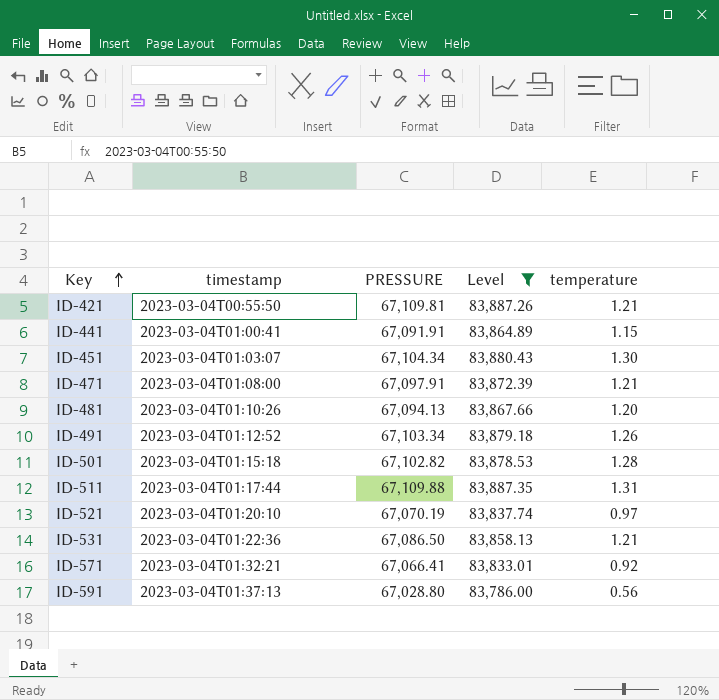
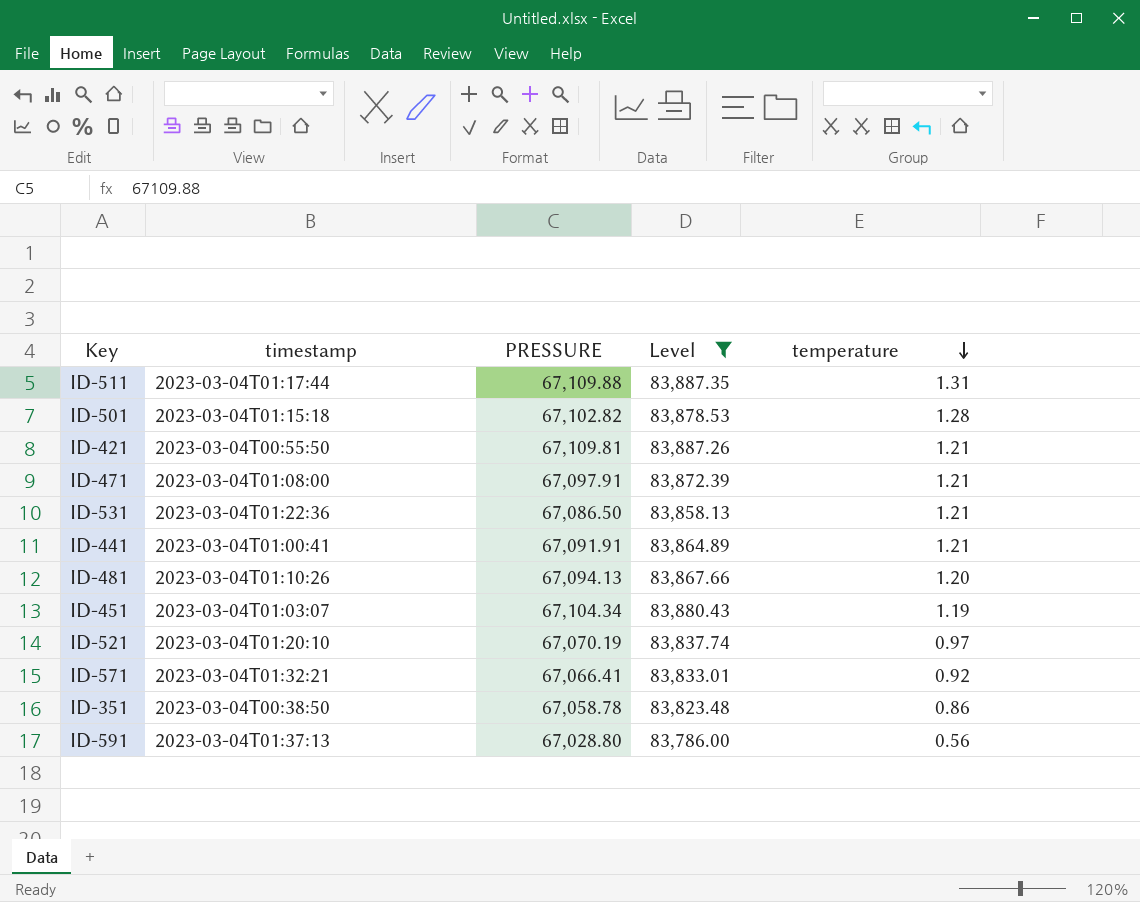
row order: Key ascending -> temperature descending
row ID-491: 2023-03-04T01:12:52 | 67,103.34 | 83,879.18 | 1.26 -> none
ID-441 | temperature: 1.15 -> 1.21
ID-451 | temperature: 1.30 -> 1.19
row ID-351: none -> 2023-03-04T00:38:50 | 67,058.78 | 83,823.48 | 0.86

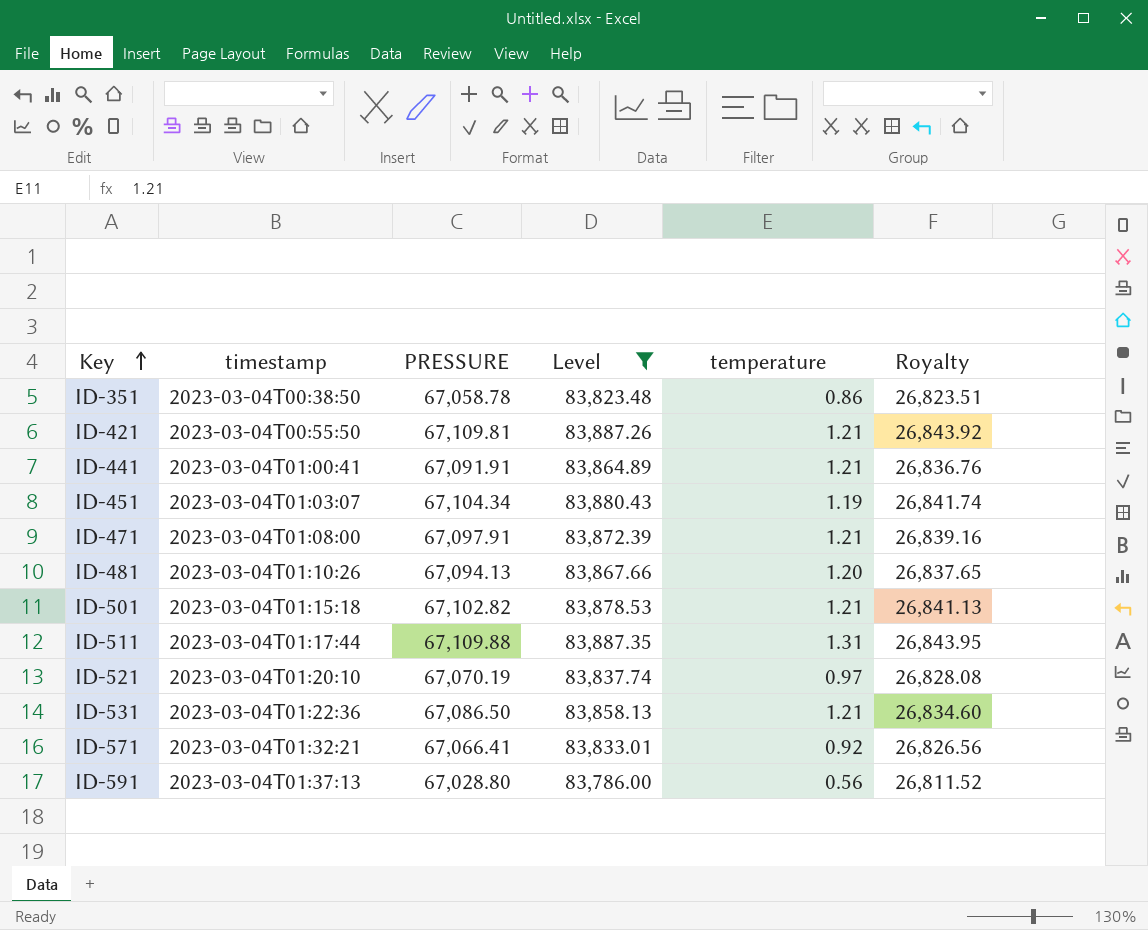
row order: temperature descending -> Key ascending
column Royalty | formula: none -> [PRESSURE] * 0.4
ID-501 | temperature: 1.28 -> 1.21

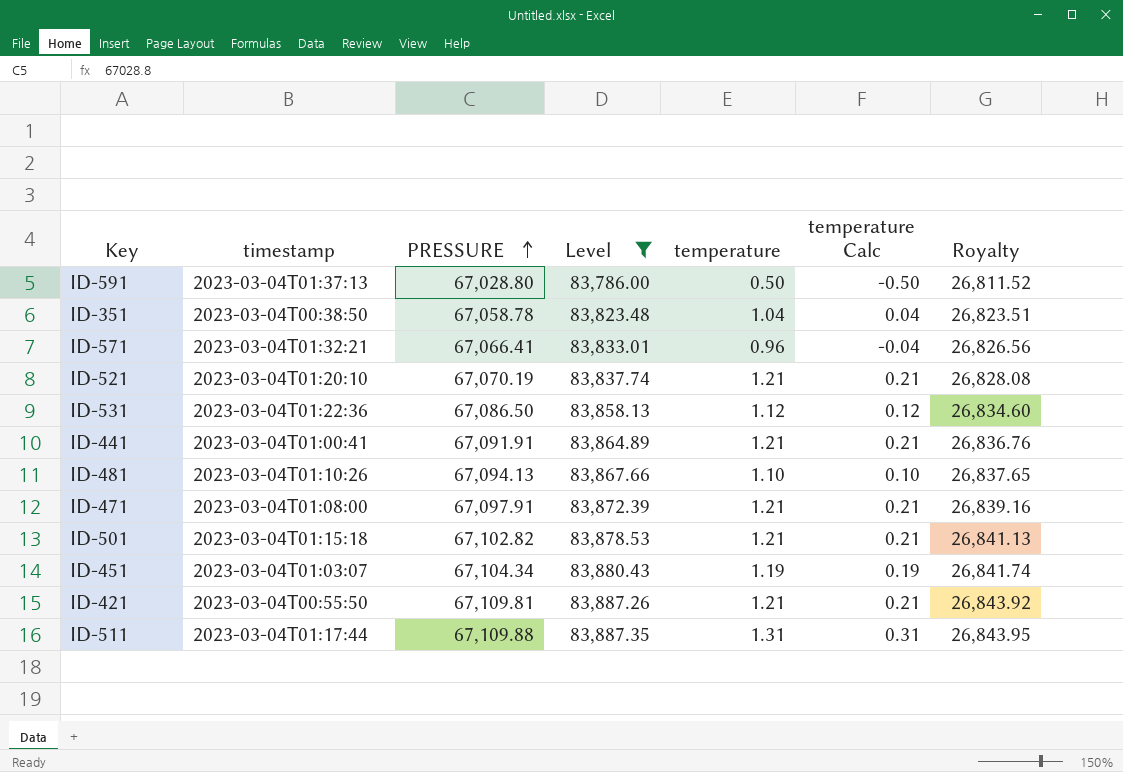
row order: Key ascending -> PRESSURE ascending
column temperature Calc | formula: none -> [temperature] - 1
ID-591 | temperature: 0.56 -> 0.50
ID-351 | temperature: 0.86 -> 1.04
ID-571 | temperature: 0.92 -> 0.96
ID-521 | temperature: 0.97 -> 1.21
ID-531 | temperature: 1.21 -> 1.12
ID-481 | temperature: 1.20 -> 1.10

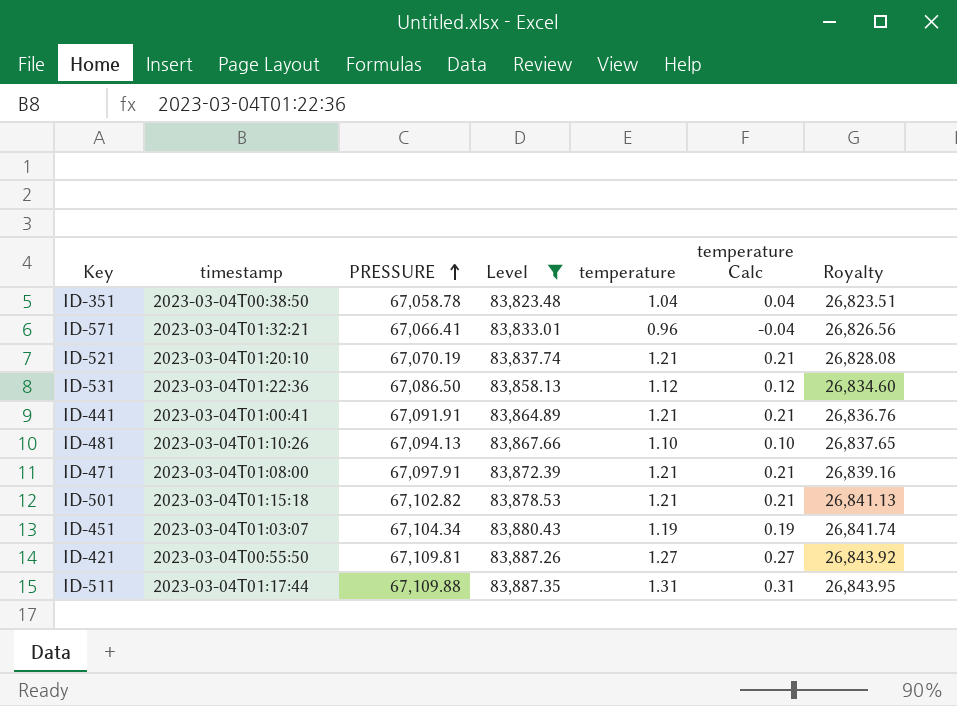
row ID-591: 2023-03-04T01:37:13 | 67,028.80 | 83,786.00 | 0.50 | -0.50 | 26,811.52 -> none
ID-421 | temperature: 1.21 -> 1.27
ID-421 | temperature Calc: 0.21 -> 0.27

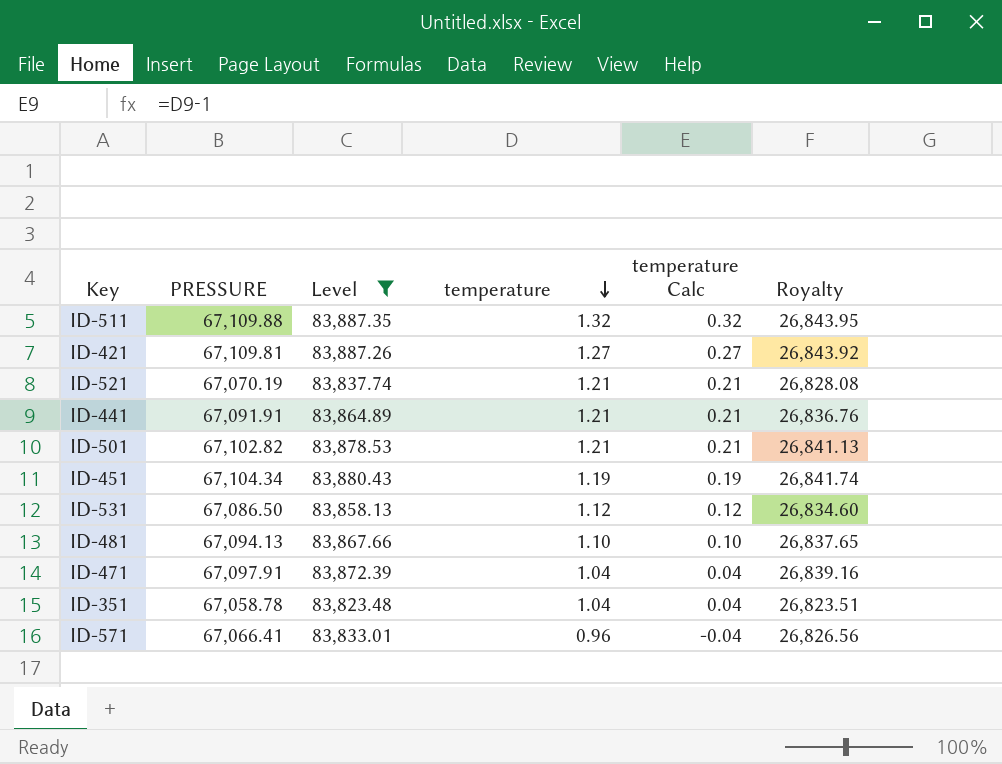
row order: PRESSURE ascending -> temperature descending
column timestamp | position: 2 -> none
ID-511 | temperature: 1.31 -> 1.32
ID-511 | temperature Calc: 0.31 -> 0.32
ID-471 | temperature: 1.21 -> 1.04
ID-471 | temperature Calc: 0.21 -> 0.04

